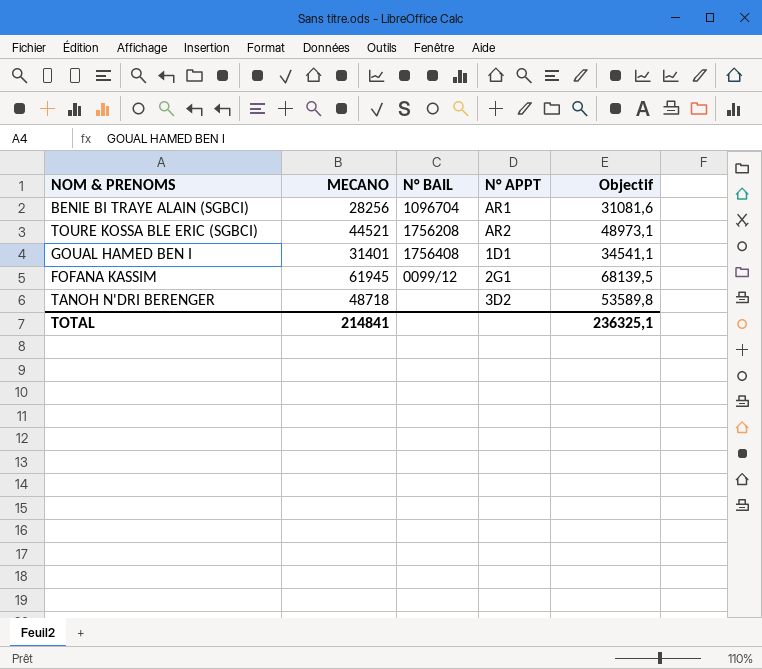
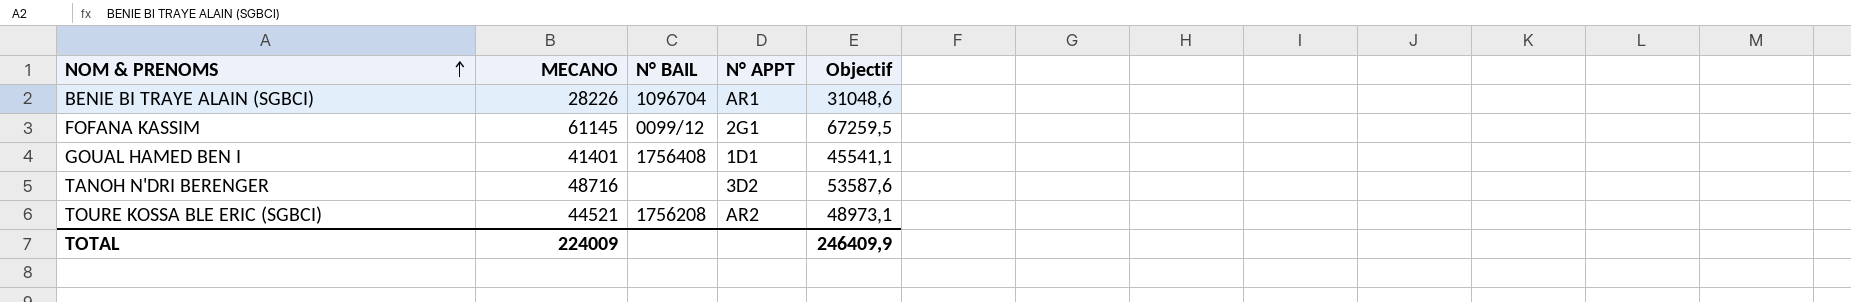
row order: none -> NOM & PRENOMS ascending
BENIE BI TRAYE ALAIN (SGBCI) | MECANO: 28256 -> 28226
BENIE BI TRAYE ALAIN (SGBCI) | Objectif: 31081,6 -> 31048,6
FOFANA KASSIM | MECANO: 61945 -> 61145
FOFANA KASSIM | Objectif: 68139,5 -> 67259,5
GOUAL HAMED BEN I | MECANO: 31401 -> 41401
GOUAL HAMED BEN I | Objectif: 34541,1 -> 45541,1
TANOH N'DRI BERENGER | MECANO: 48718 -> 48716
TANOH N'DRI BERENGER | Objectif: 53589,8 -> 53587,6
TOTAL | MECANO: 214841 -> 224009
TOTAL | Objectif: 236325,1 -> 246409,9

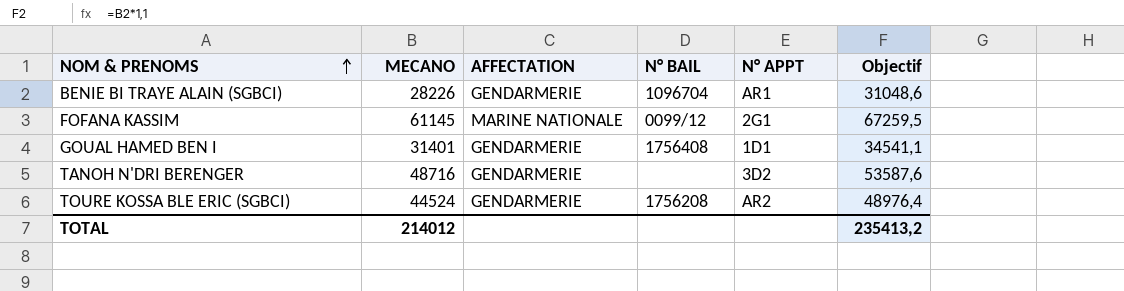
column AFFECTATION | position: none -> 3
GOUAL HAMED BEN I | MECANO: 41401 -> 31401
GOUAL HAMED BEN I | Objectif: 45541,1 -> 34541,1
TOURE KOSSA BLE ERIC (SGBCI) | MECANO: 44521 -> 44524
TOURE KOSSA BLE ERIC (SGBCI) | Objectif: 48973,1 -> 48976,4
TOTAL | MECANO: 224009 -> 214012
TOTAL | Objectif: 246409,9 -> 235413,2

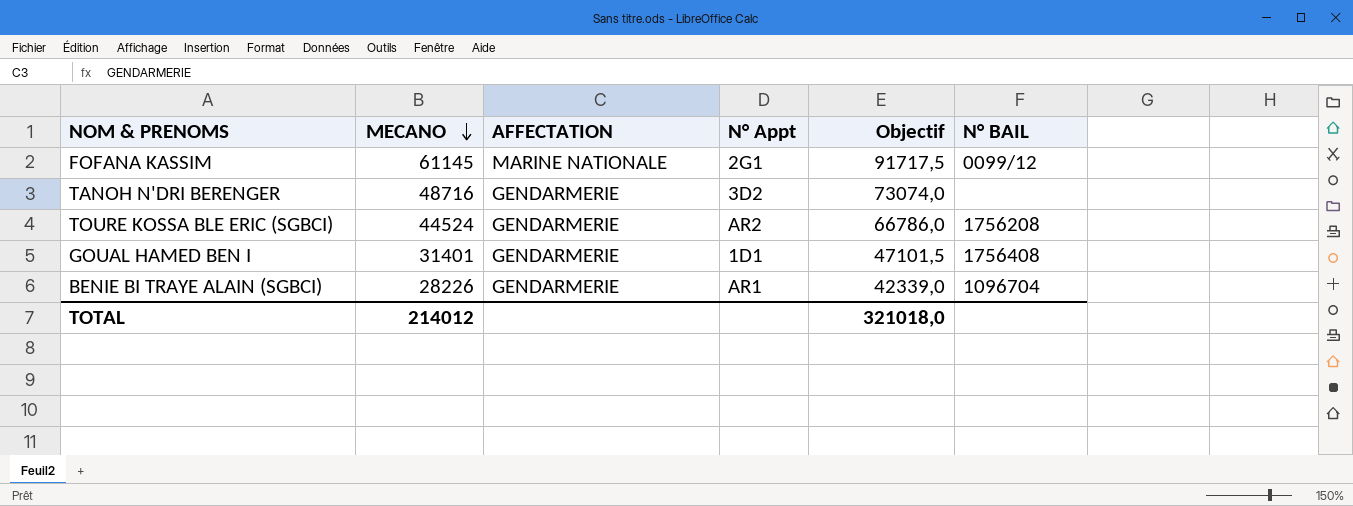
row order: NOM & PRENOMS ascending -> MECANO descending
column name: N° APPT -> N° Appt
column Objectif | formula: [MECANO] * 1,1 -> [MECANO] * 1,5
column N° BAIL | position: 4 -> 6
TOTAL | Objectif: 235413,2 -> 321018,0

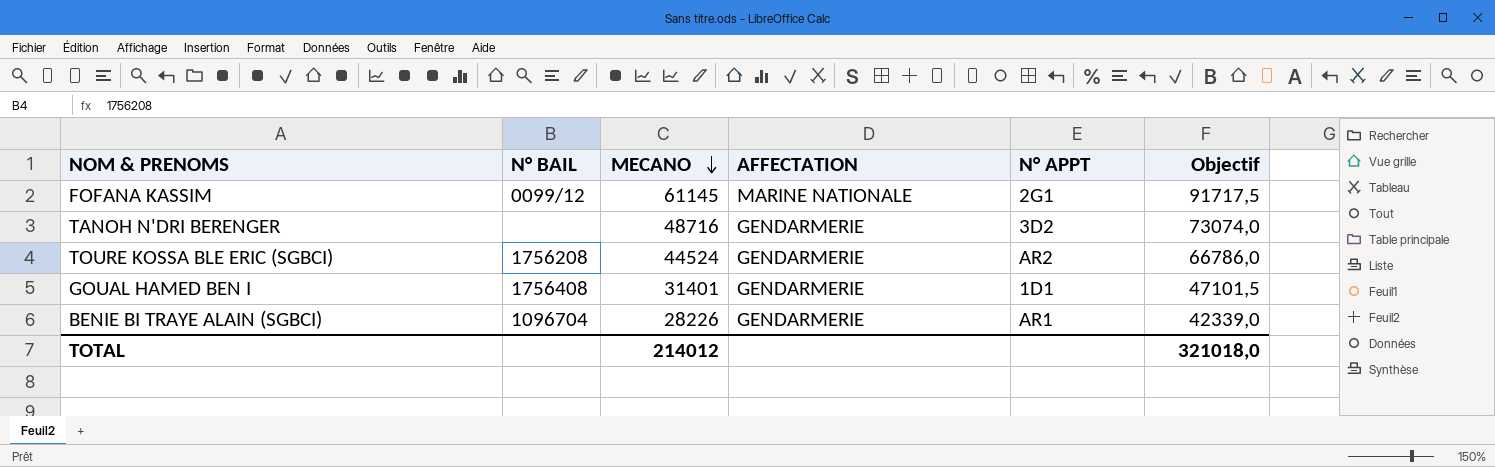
column N° BAIL | position: 6 -> 2
column name: N° Appt -> N° APPT

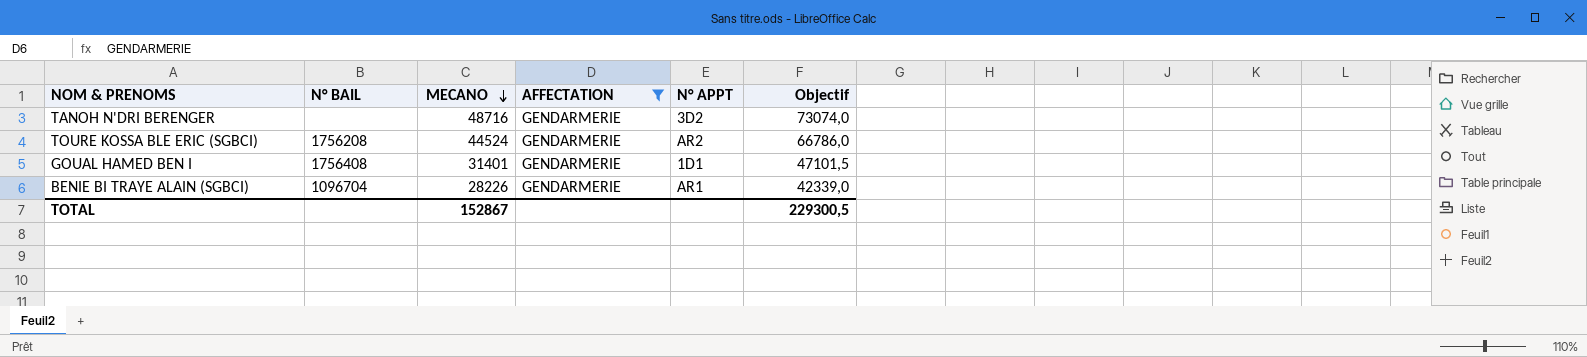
filter: none -> AFFECTATION = GENDARMERIE
TOTAL | MECANO: 214012 -> 152867
TOTAL | Objectif: 321018,0 -> 229300,5

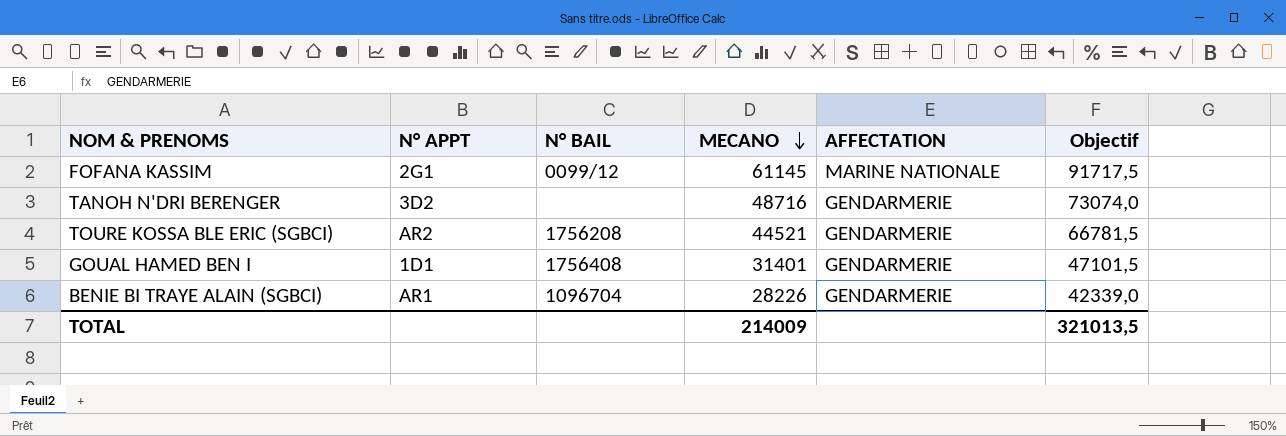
filter: AFFECTATION = GENDARMERIE -> none
column N° APPT | position: 5 -> 2
TOURE KOSSA BLE ERIC (SGBCI) | MECANO: 44524 -> 44521
TOURE KOSSA BLE ERIC (SGBCI) | Objectif: 66786,0 -> 66781,5
TOTAL | MECANO: 152867 -> 214009
TOTAL | Objectif: 229300,5 -> 321013,5

